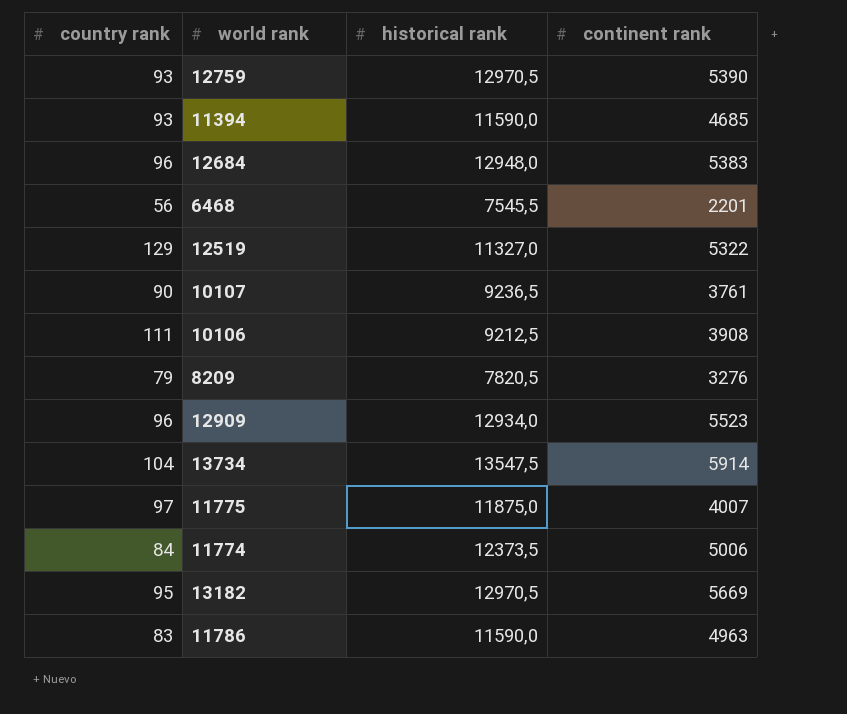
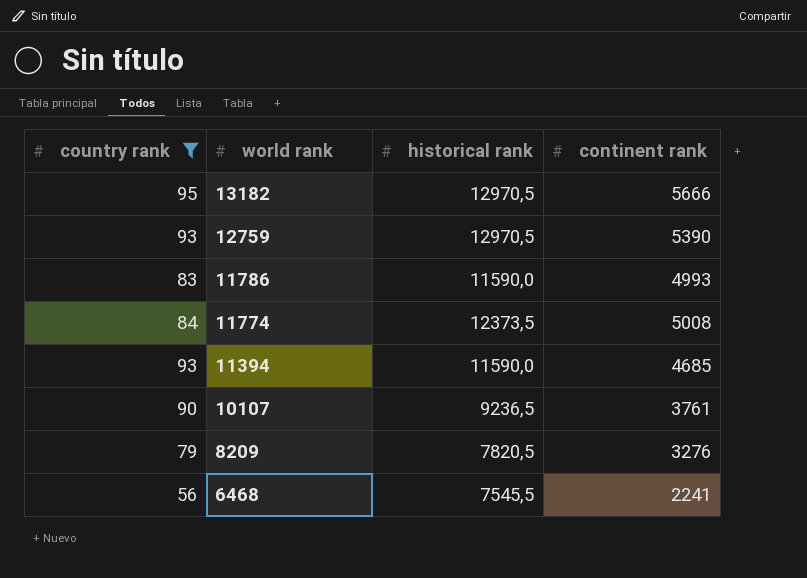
filter: none -> country rank <= 95
row order: none -> world rank descending
13182 | continent rank: 5669 -> 5666
11786 | continent rank: 4963 -> 4993
11774 | continent rank: 5006 -> 5008
6468 | continent rank: 2201 -> 2241

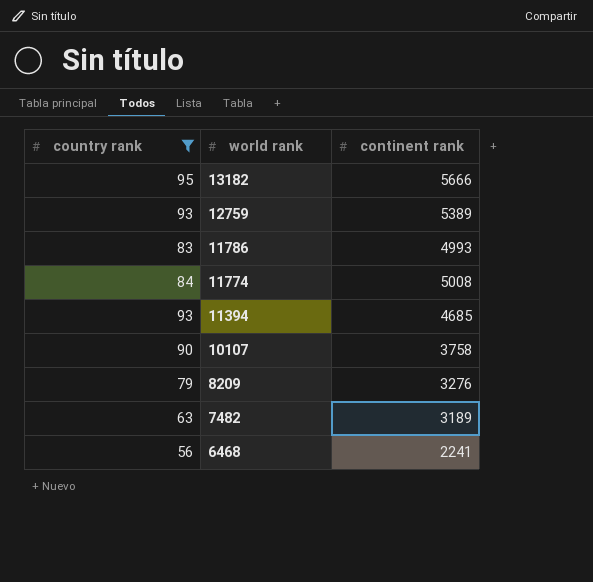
column historical rank | position: 3 -> none
12759 | continent rank: 5390 -> 5389
10107 | continent rank: 3761 -> 3758
row 7482: none -> 63 | 3189

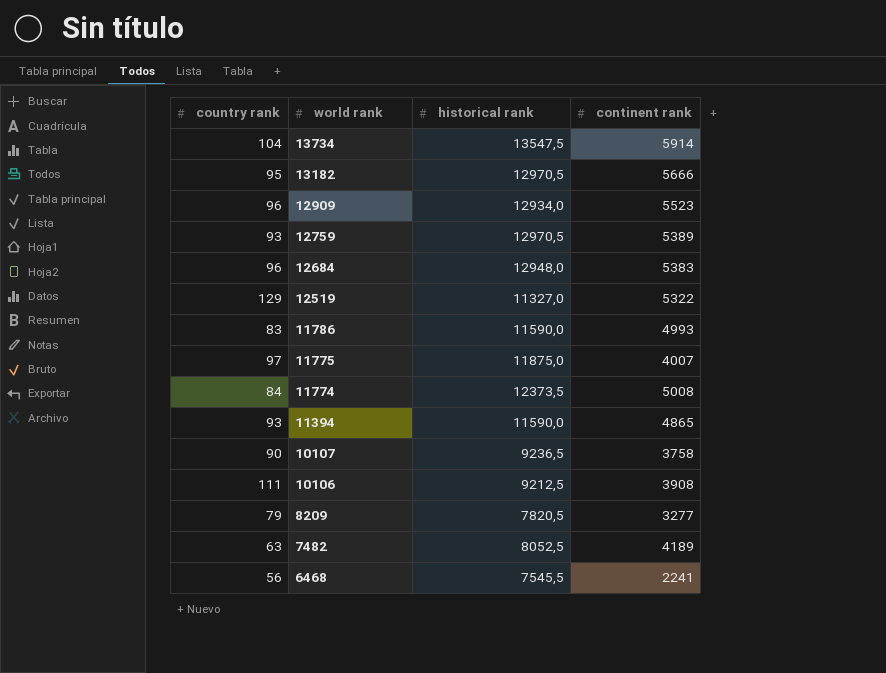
filter: country rank <= 95 -> none
column historical rank | position: none -> 3
11394 | continent rank: 4685 -> 4865
8209 | continent rank: 3276 -> 3277
7482 | continent rank: 3189 -> 4189

